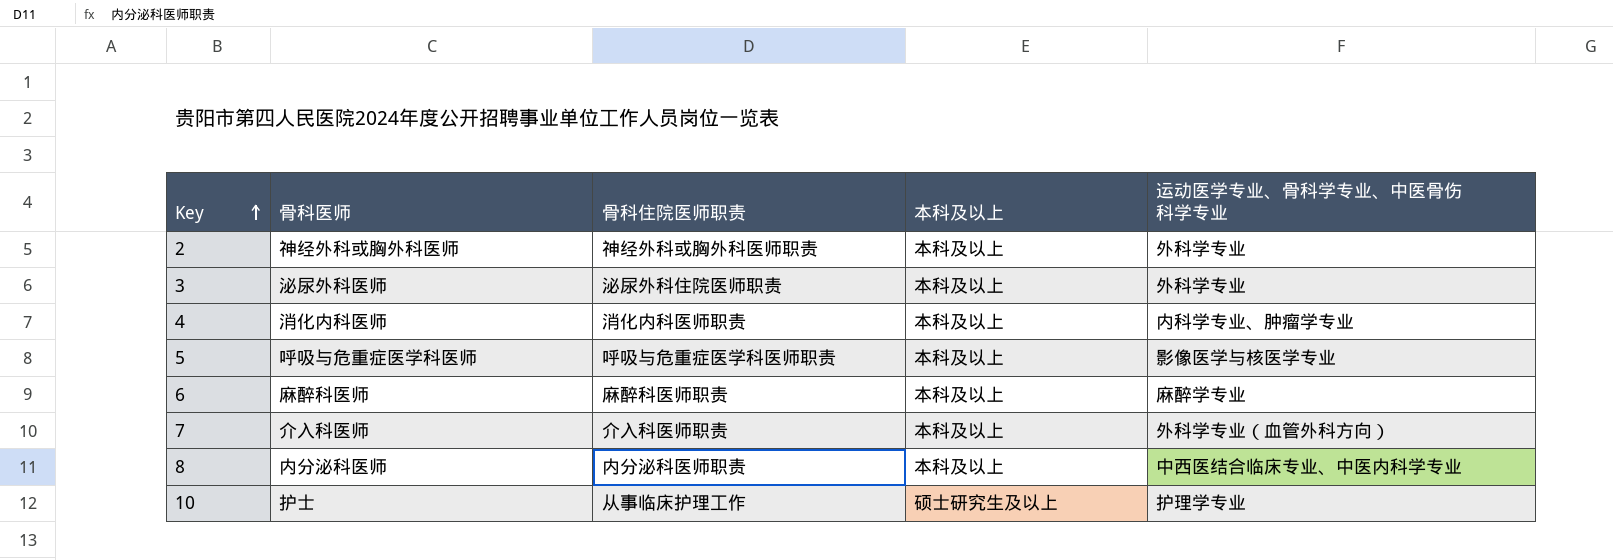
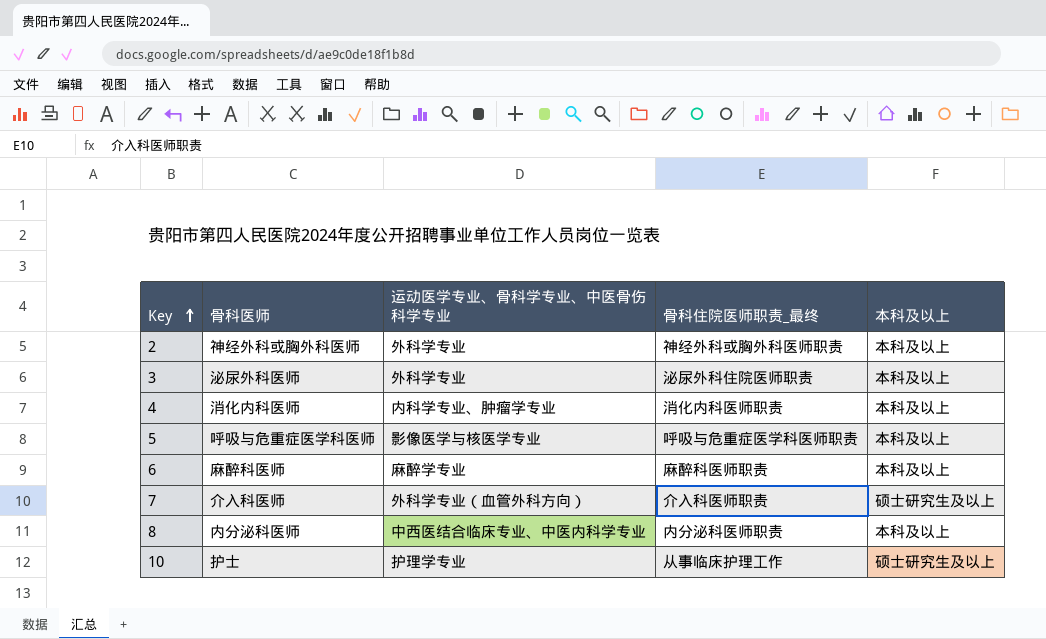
column 运动医学专业、骨科学专业、中医骨伤科学专业 | position: 5 -> 3
column name: 骨科住院医师职责 -> 骨科住院医师职责_最终
7 | 本科及以上: 本科及以上 -> 硕士研究生及以上

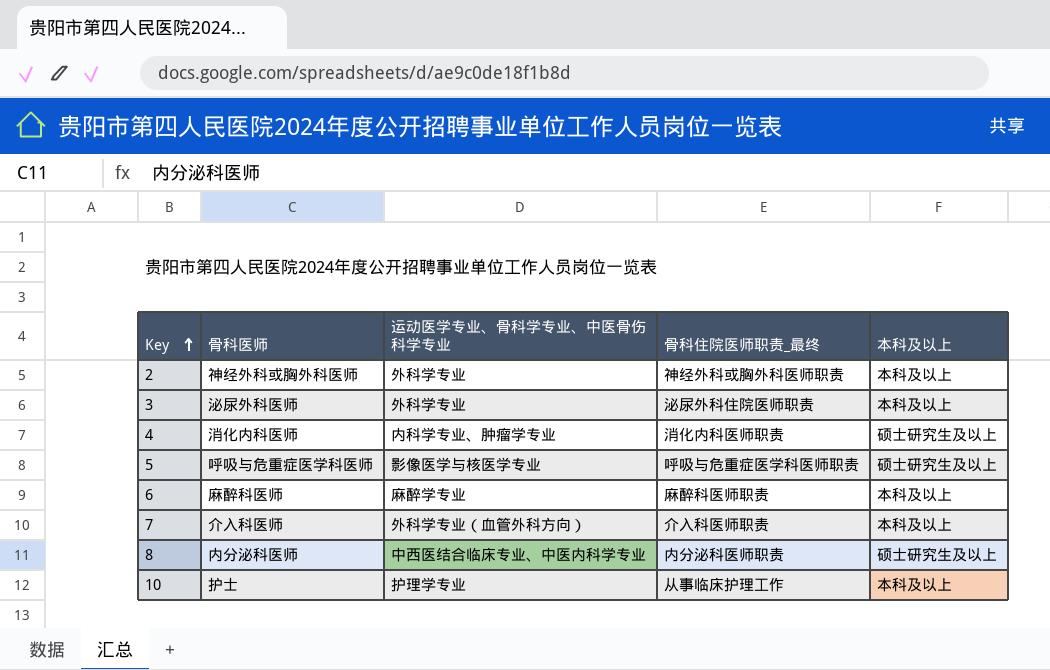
4 | 本科及以上: 本科及以上 -> 硕士研究生及以上
5 | 本科及以上: 本科及以上 -> 硕士研究生及以上
7 | 本科及以上: 硕士研究生及以上 -> 本科及以上
8 | 本科及以上: 本科及以上 -> 硕士研究生及以上
10 | 本科及以上: 硕士研究生及以上 -> 本科及以上

